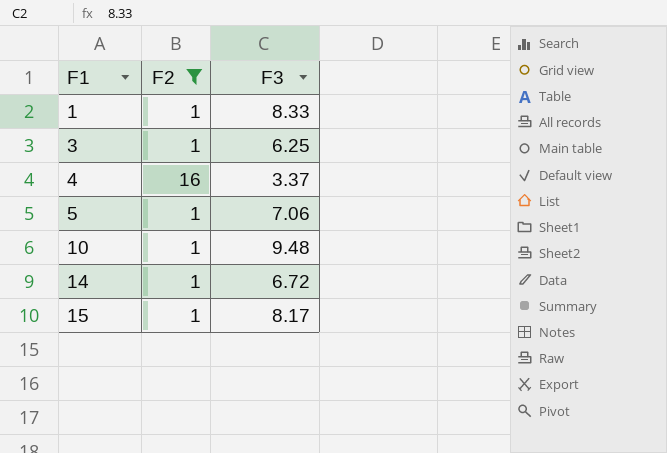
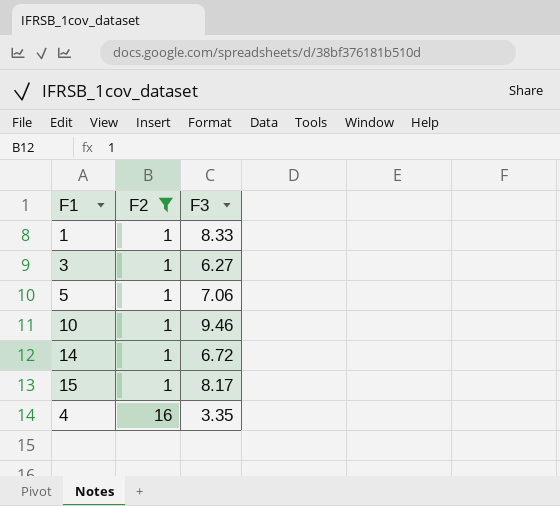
row order: F1 ascending -> F2 ascending
3 | F3: 6.25 -> 6.27
10 | F3: 9.48 -> 9.46
4 | F3: 3.37 -> 3.35

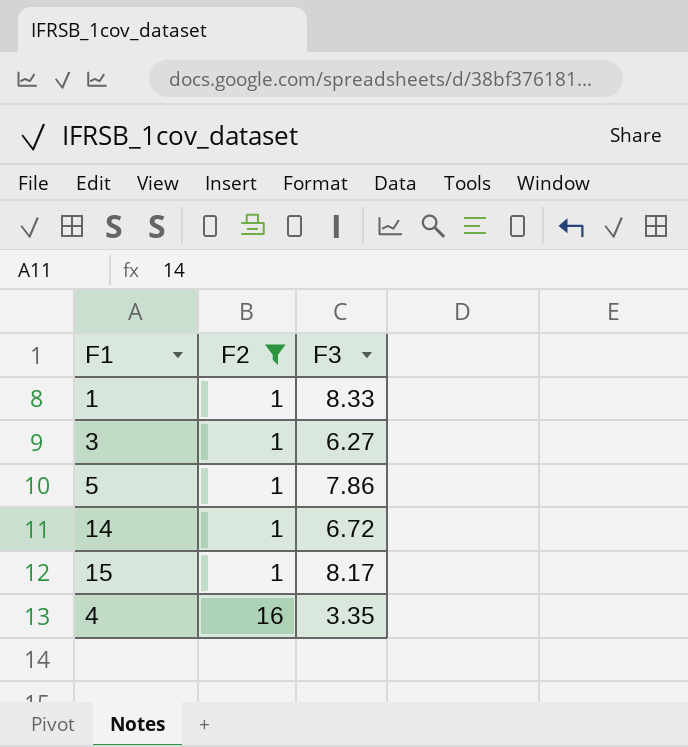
row 10: 1 | 9.46 -> none
5 | F3: 7.06 -> 7.86

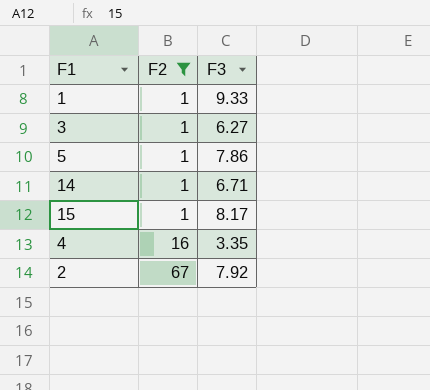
1 | F3: 8.33 -> 9.33
14 | F3: 6.72 -> 6.71
row 2: none -> 67 | 7.92

